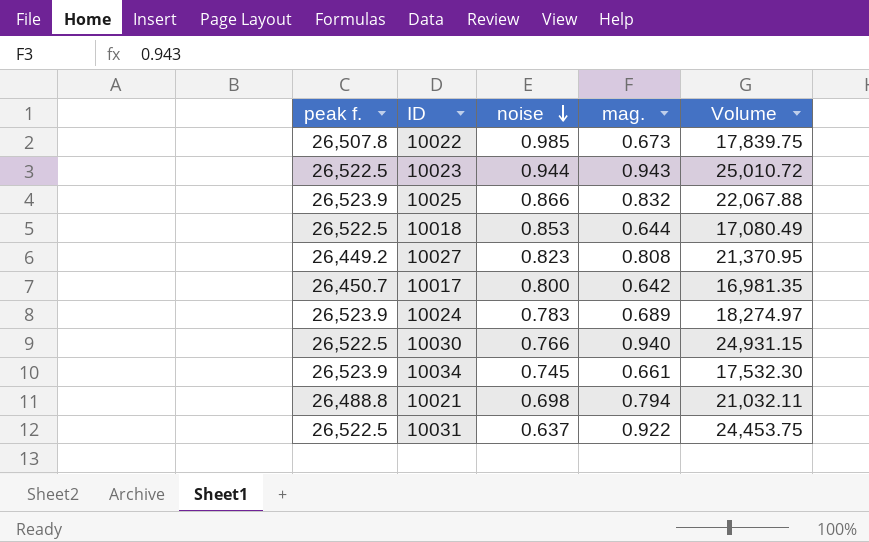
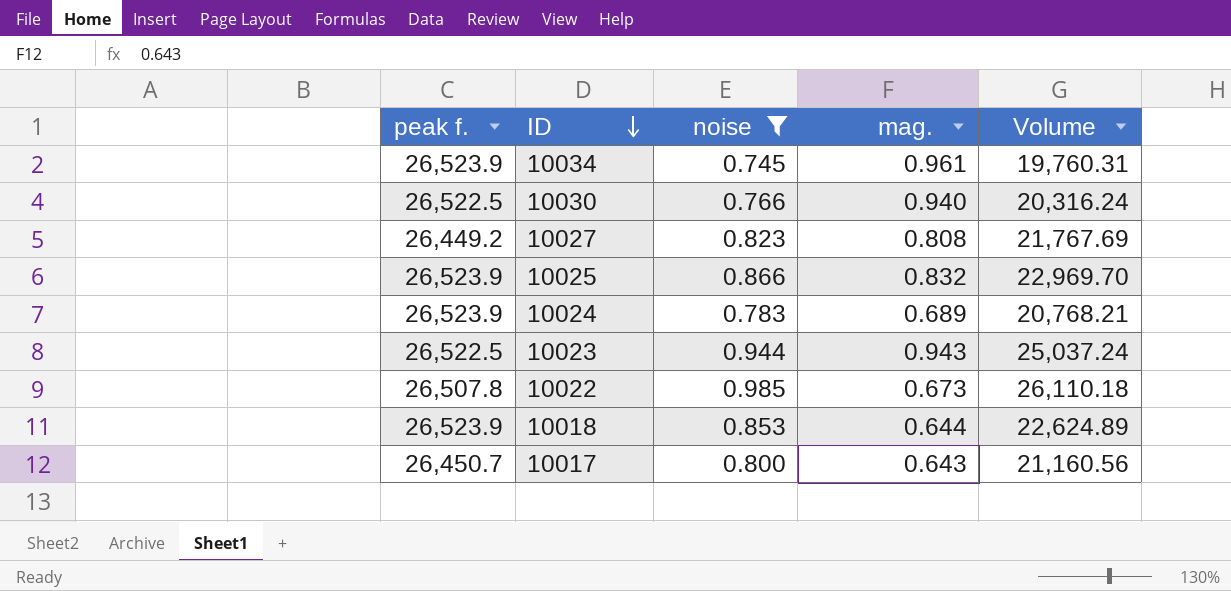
filter: none -> noise >= 0.745
row order: noise descending -> ID descending
column Volume | formula: [peak f.] * [mag.] -> [peak f.] * [noise]
10034 | mag.: 0.661 -> 0.961
10018 | peak f.: 26,522.5 -> 26,523.9
10017 | mag.: 0.642 -> 0.643

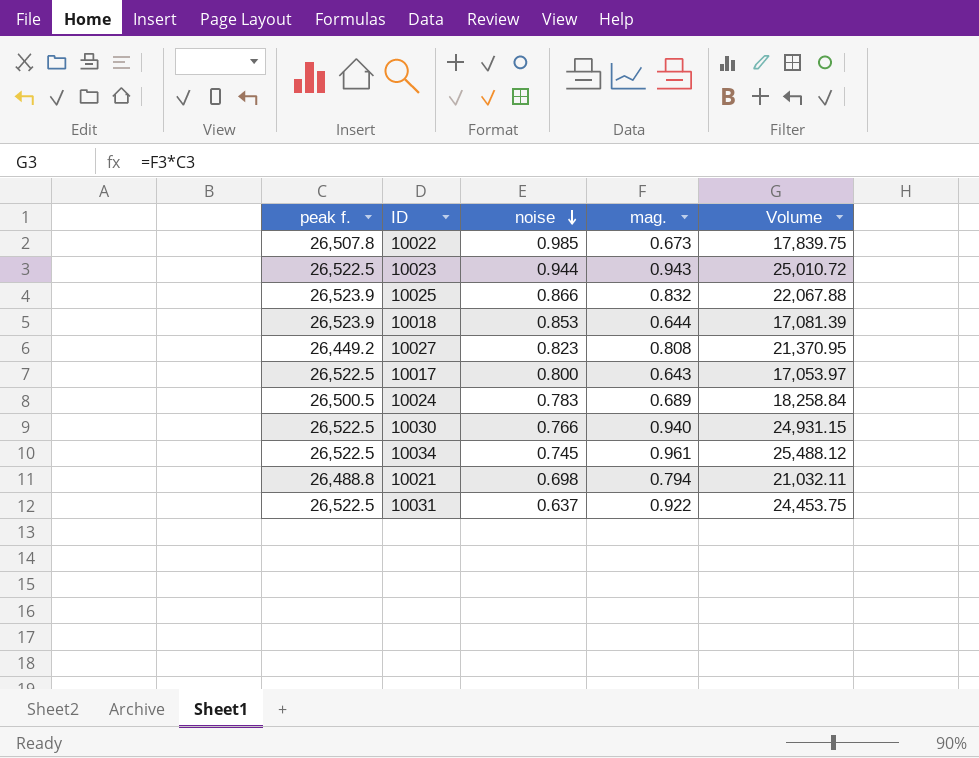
filter: noise >= 0.745 -> none
row order: ID descending -> noise descending
column Volume | formula: [peak f.] * [noise] -> [peak f.] * [mag.]
10017 | peak f.: 26,450.7 -> 26,522.5
10024 | peak f.: 26,523.9 -> 26,500.5
10034 | peak f.: 26,523.9 -> 26,522.5

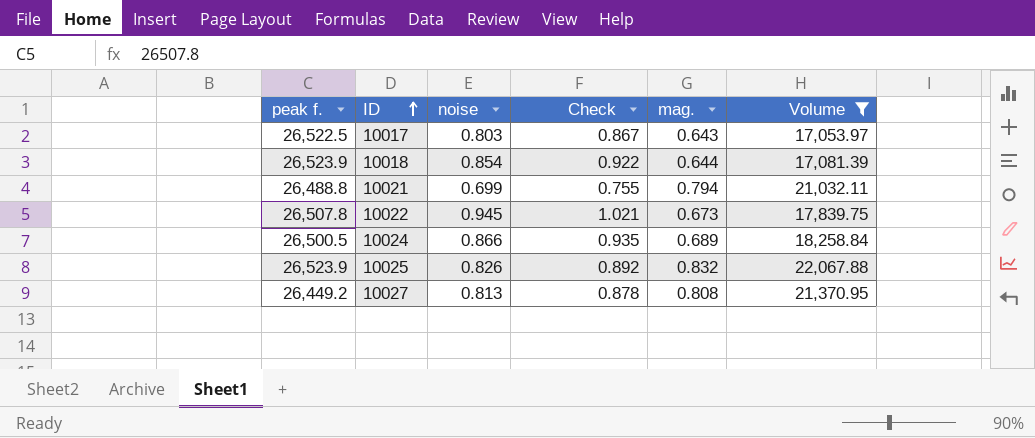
filter: none -> Volume <= 22,067.88
row order: noise descending -> ID ascending
column Check | formula: none -> [noise] * 1.08
10017 | noise: 0.800 -> 0.803
10018 | noise: 0.853 -> 0.854
10021 | noise: 0.698 -> 0.699
10022 | noise: 0.985 -> 0.945
10024 | noise: 0.783 -> 0.866
10025 | noise: 0.866 -> 0.826
10027 | noise: 0.823 -> 0.813

